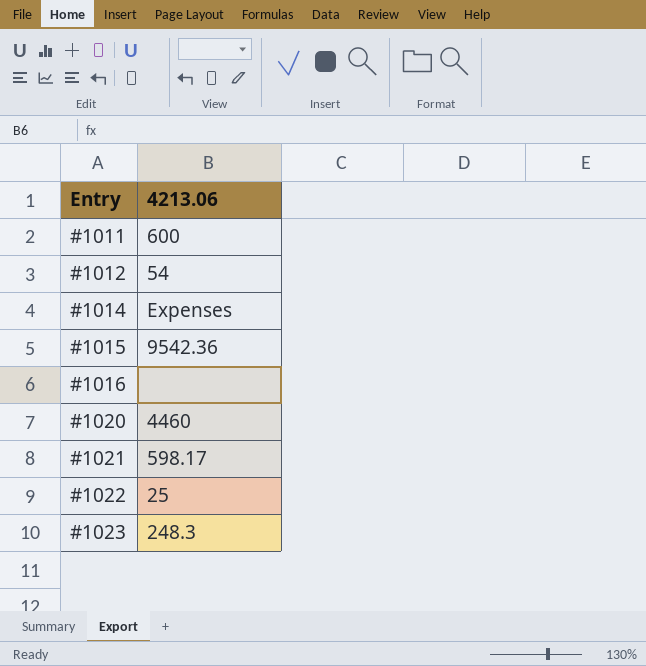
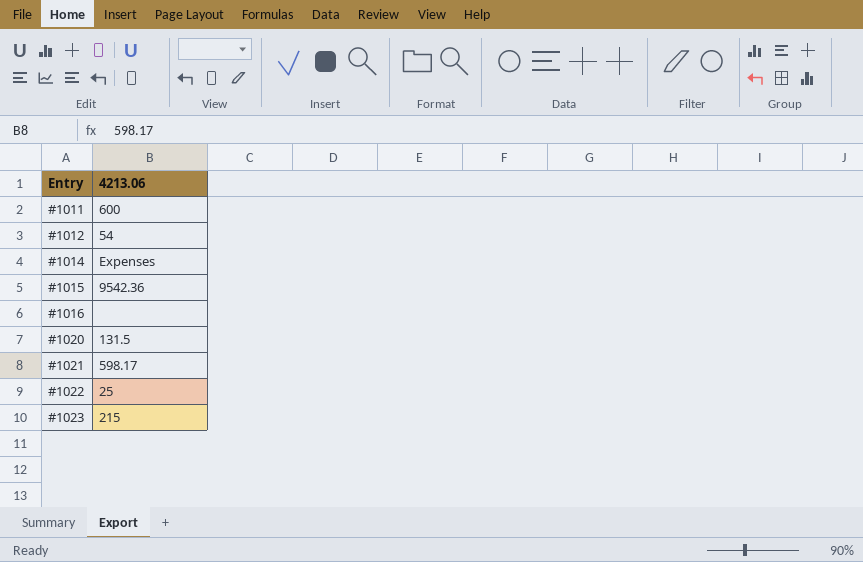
#1020 | 4213.06: 4460 -> 131.5
#1023 | 4213.06: 248.3 -> 215

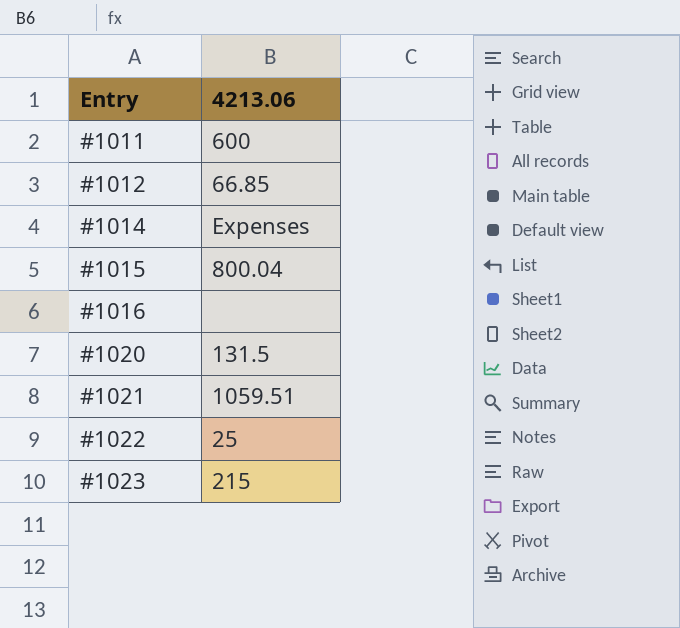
#1012 | 4213.06: 54 -> 66.85
#1015 | 4213.06: 9542.36 -> 800.04
#1021 | 4213.06: 598.17 -> 1059.51

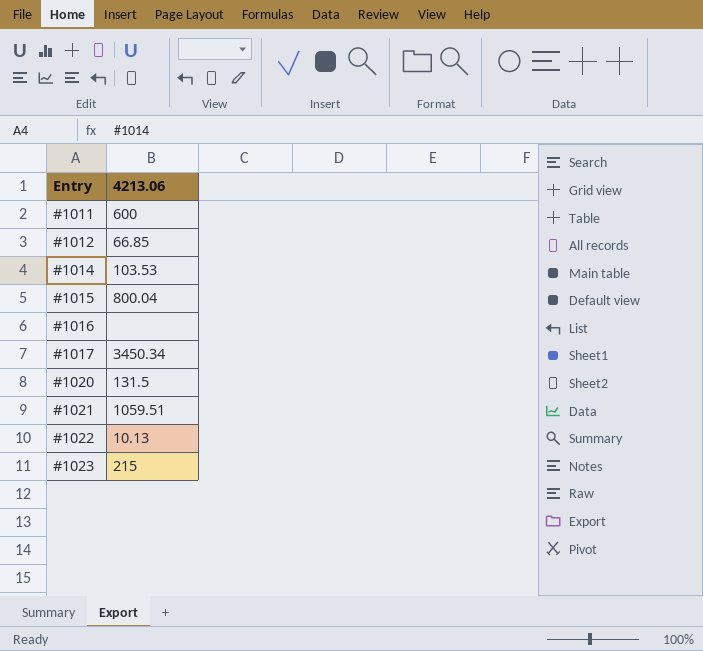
#1014 | 4213.06: Expenses -> 103.53
row #1017: none -> 3450.34
#1022 | 4213.06: 25 -> 10.13

